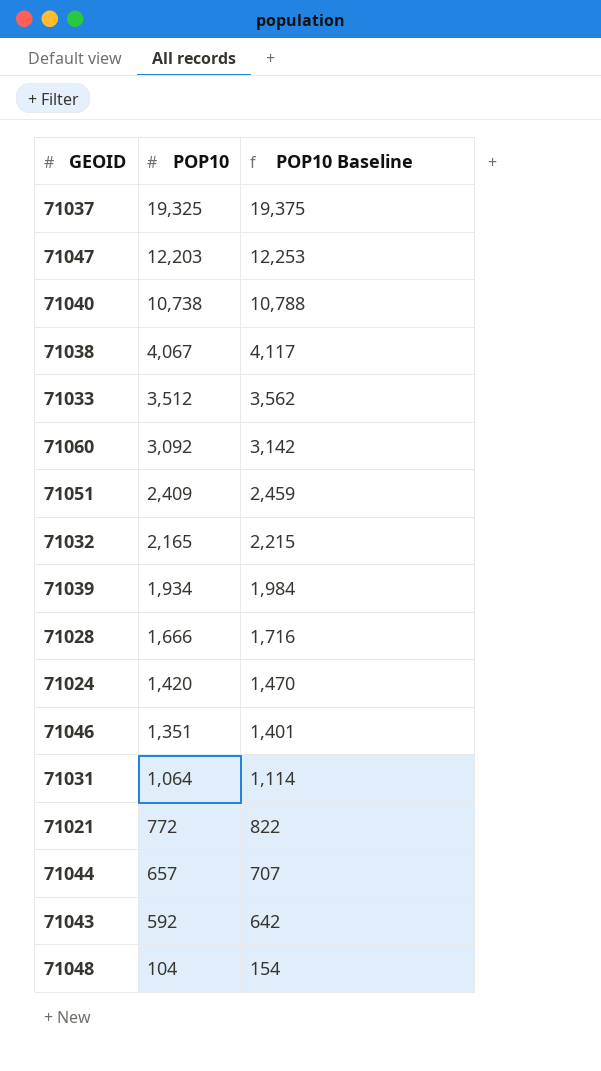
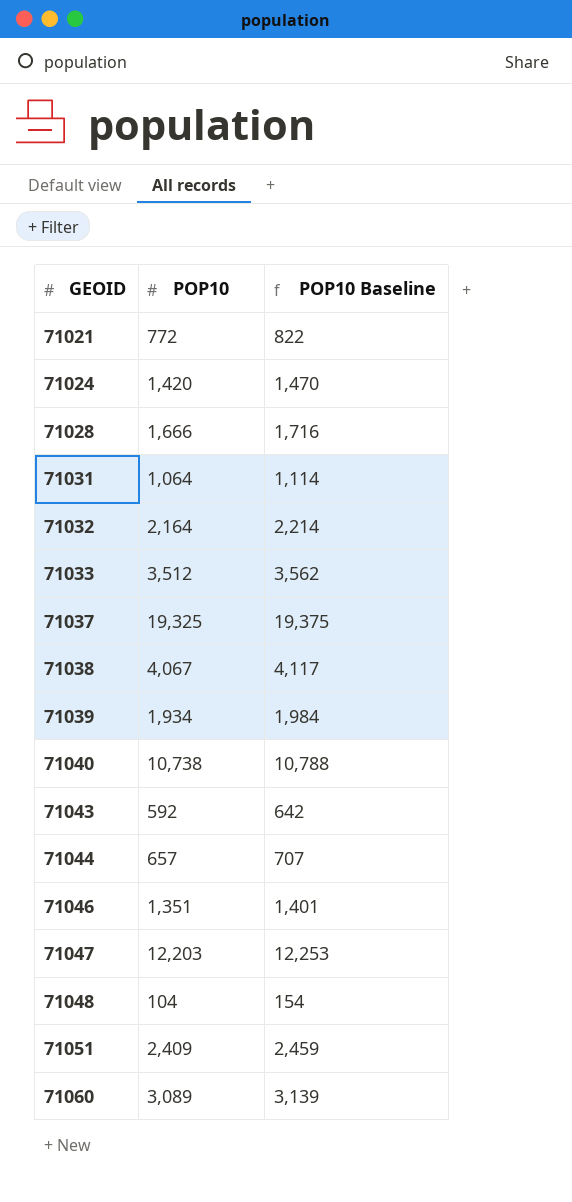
row order: POP10 descending -> GEOID ascending
71032 | POP10: 2,165 -> 2,164
71032 | POP10 Baseline: 2,215 -> 2,214
71060 | POP10: 3,092 -> 3,089
71060 | POP10 Baseline: 3,142 -> 3,139

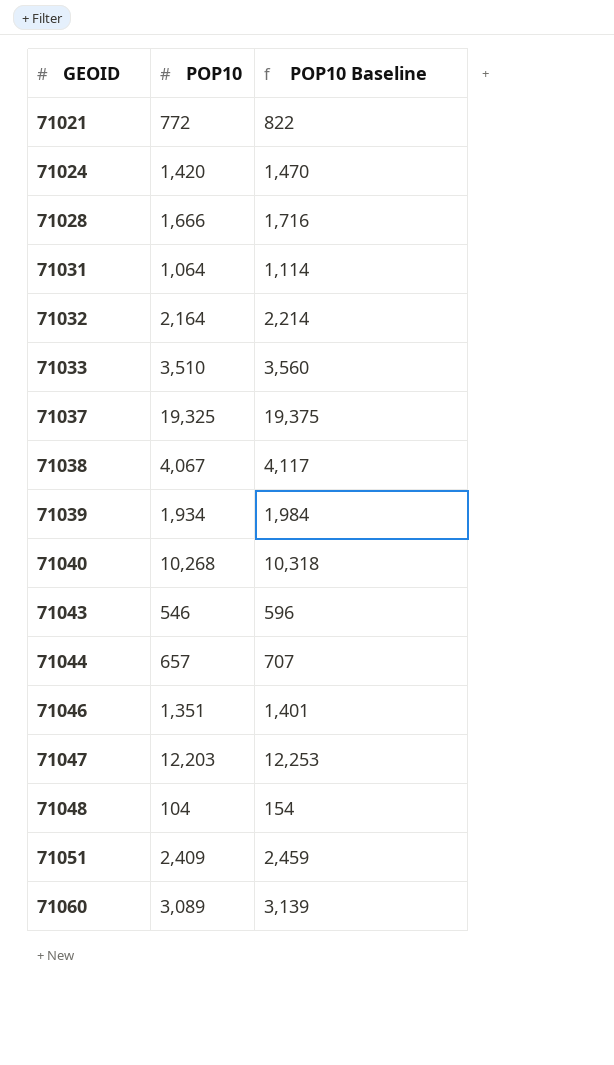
71033 | POP10: 3,512 -> 3,510
71033 | POP10 Baseline: 3,562 -> 3,560
71040 | POP10: 10,738 -> 10,268
71040 | POP10 Baseline: 10,788 -> 10,318
71043 | POP10: 592 -> 546
71043 | POP10 Baseline: 642 -> 596

